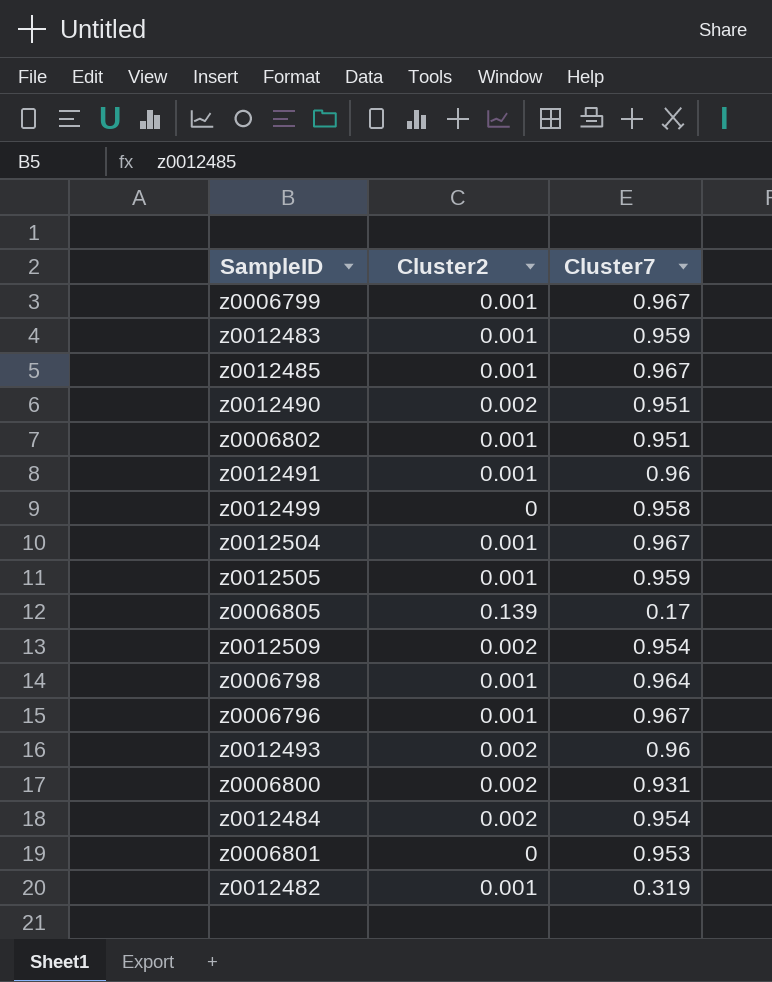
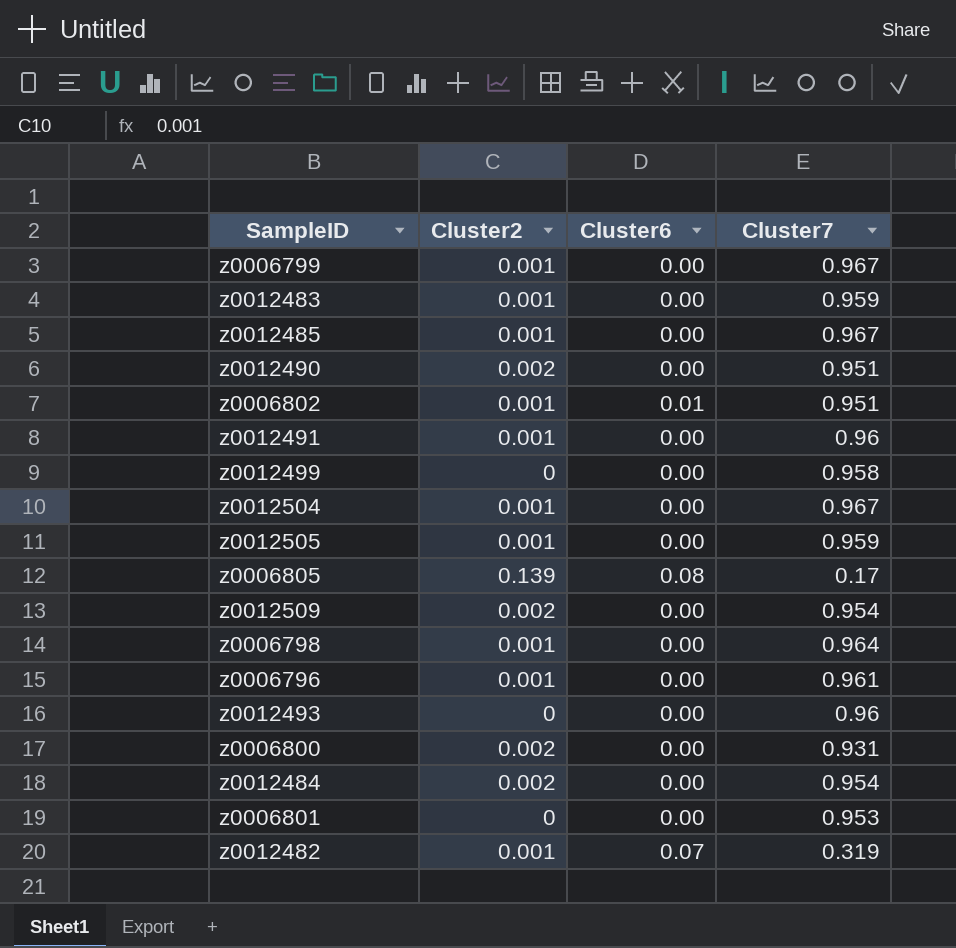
column Cluster6 | position: none -> 3
z0006796 | Cluster7: 0.967 -> 0.961
z0012493 | Cluster2: 0.002 -> 0

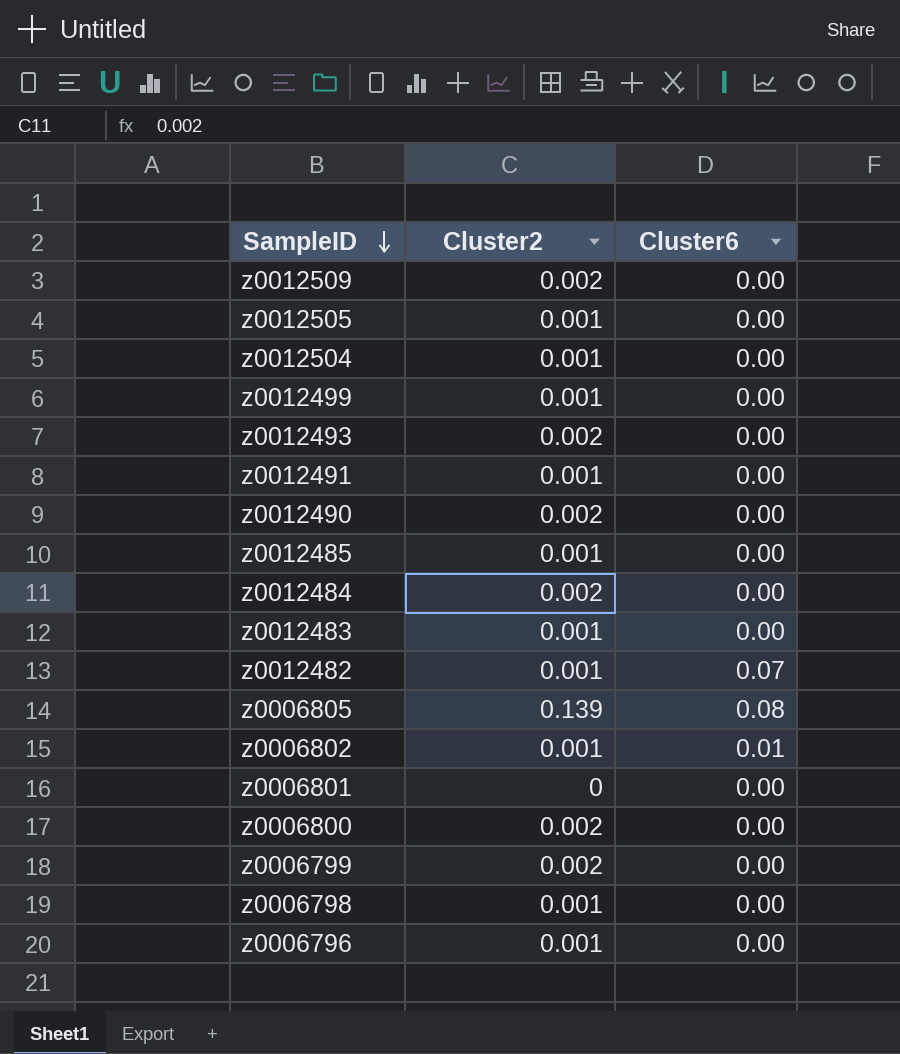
row order: none -> SampleID descending
column Cluster7 | position: 4 -> none
z0012499 | Cluster2: 0 -> 0.001
z0012493 | Cluster2: 0 -> 0.002
z0006799 | Cluster2: 0.001 -> 0.002

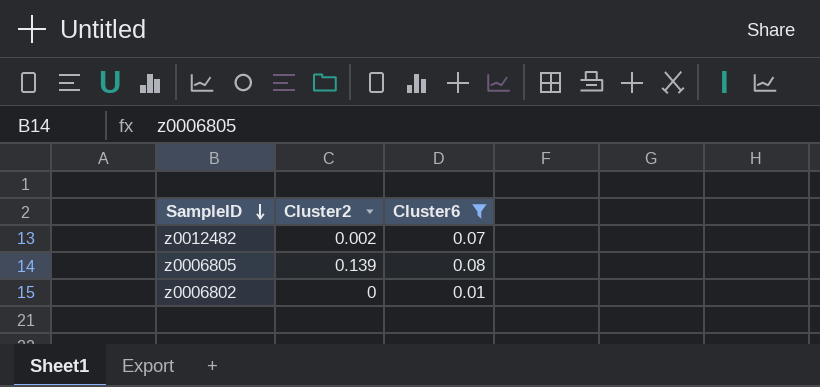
filter: none -> Cluster6 != 0.00
z0012482 | Cluster2: 0.001 -> 0.002
z0006802 | Cluster2: 0.001 -> 0

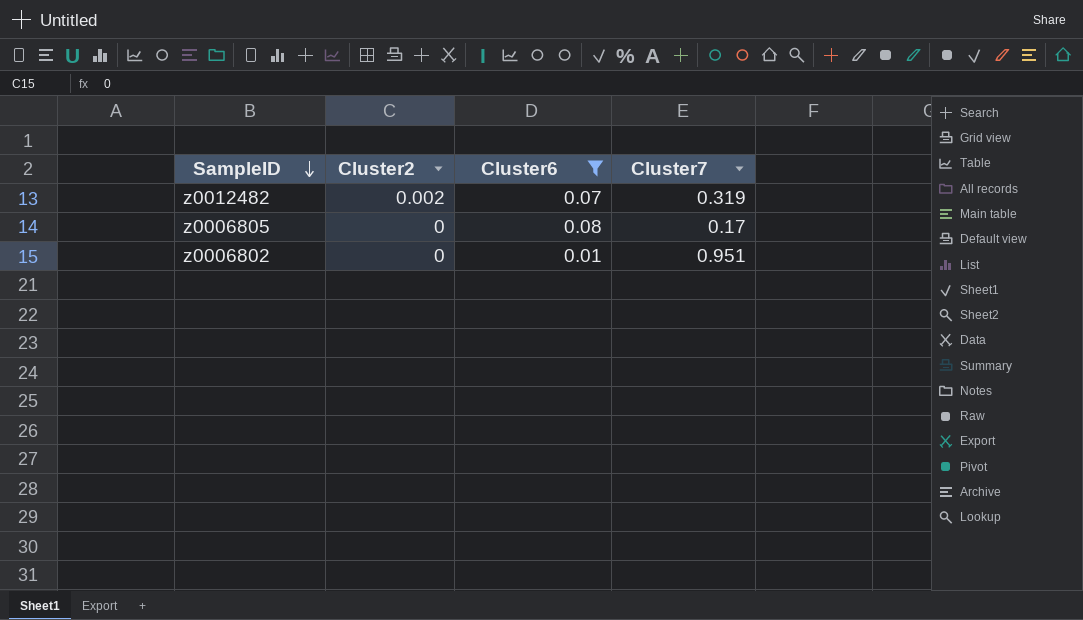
column Cluster7 | position: none -> 4
z0006805 | Cluster2: 0.139 -> 0

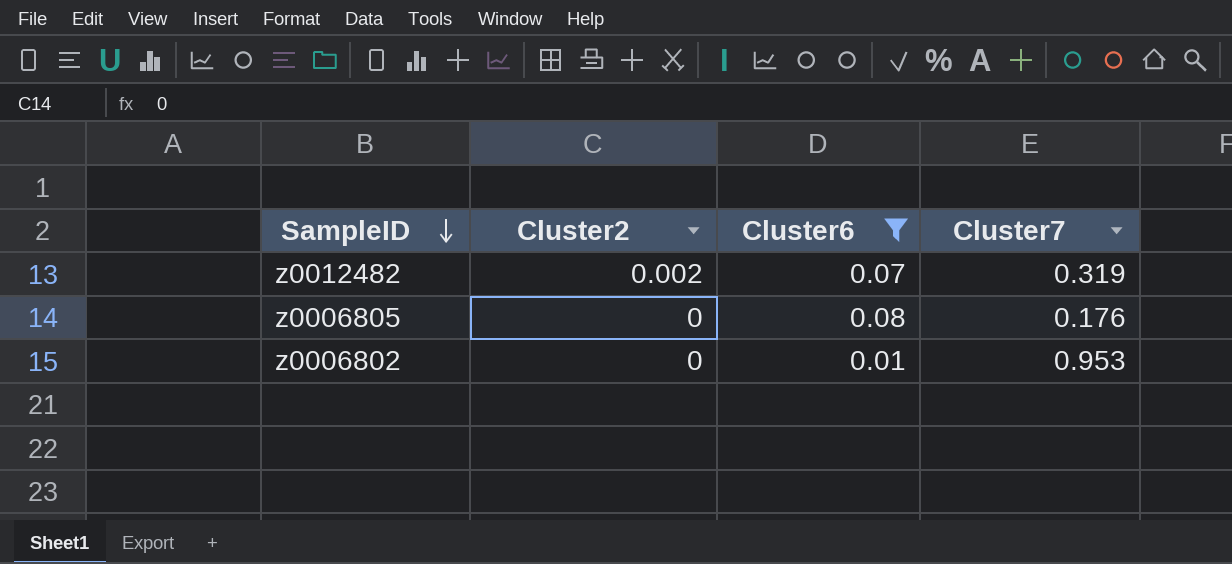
z0006805 | Cluster7: 0.17 -> 0.176
z0006802 | Cluster7: 0.951 -> 0.953

